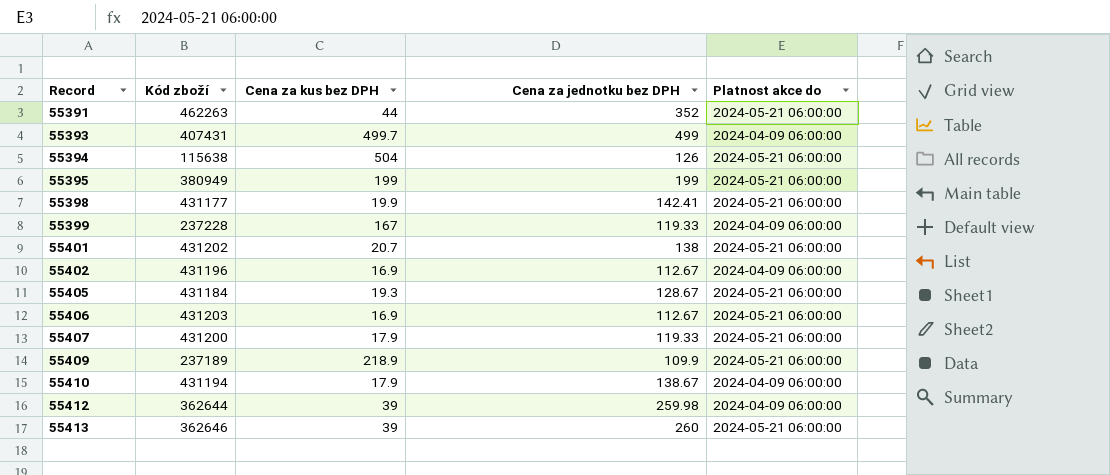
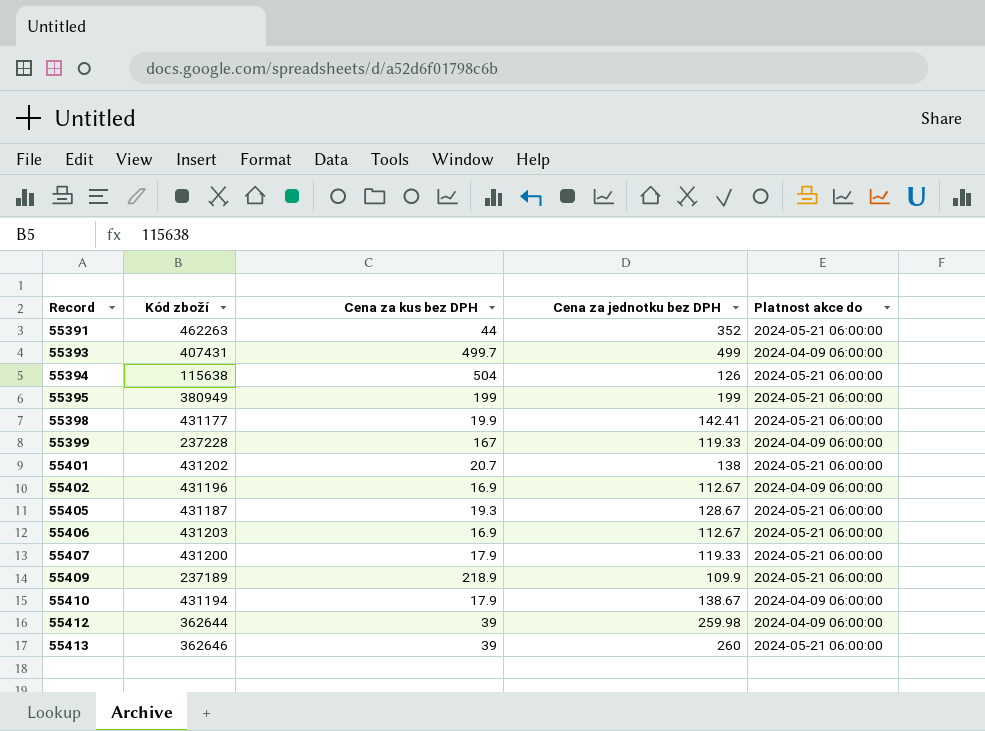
55405 | Kód zboží: 431184 -> 431187

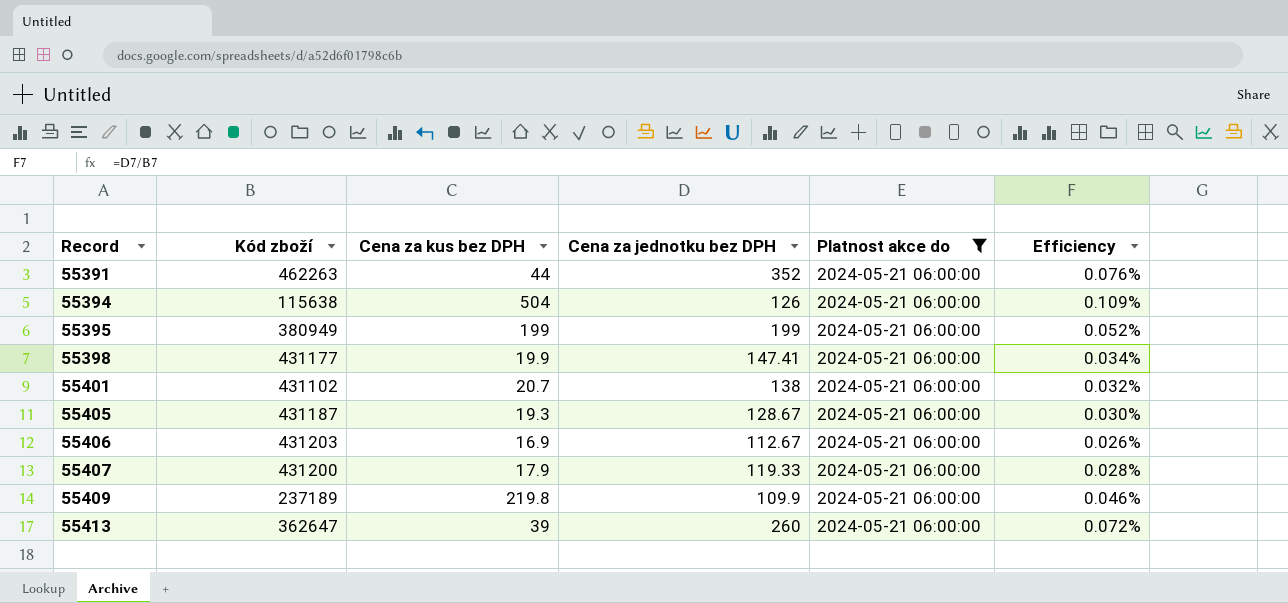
filter: none -> Platnost akce do = 2024-05-21 06:00:00
column Efficiency | formula: none -> [Cena za jednotku bez DPH] / [Kód zboží]
55398 | Cena za jednotku bez DPH: 142.41 -> 147.41
55401 | Kód zboží: 431202 -> 431102
55409 | Cena za kus bez DPH: 218.9 -> 219.8
55413 | Kód zboží: 362646 -> 362647

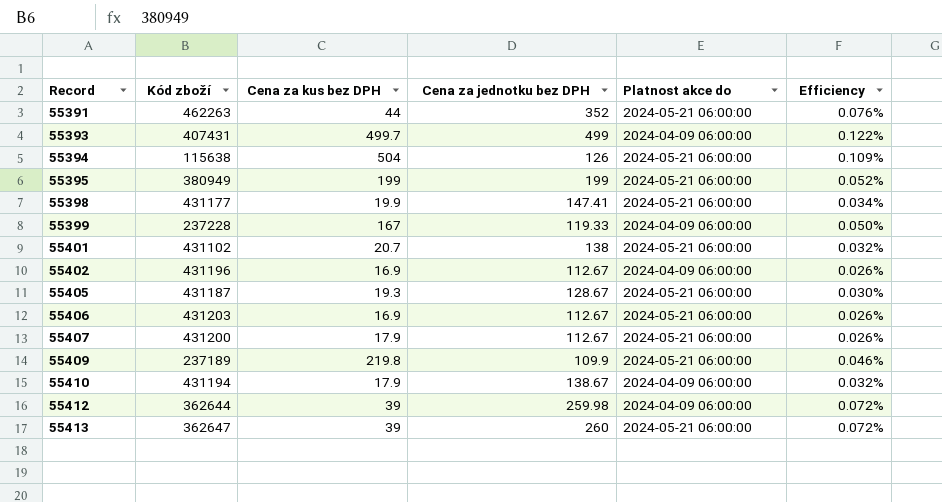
filter: Platnost akce do = 2024-05-21 06:00:00 -> none
55407 | Cena za jednotku bez DPH: 119.33 -> 112.67
55407 | Efficiency: 0.028% -> 0.026%

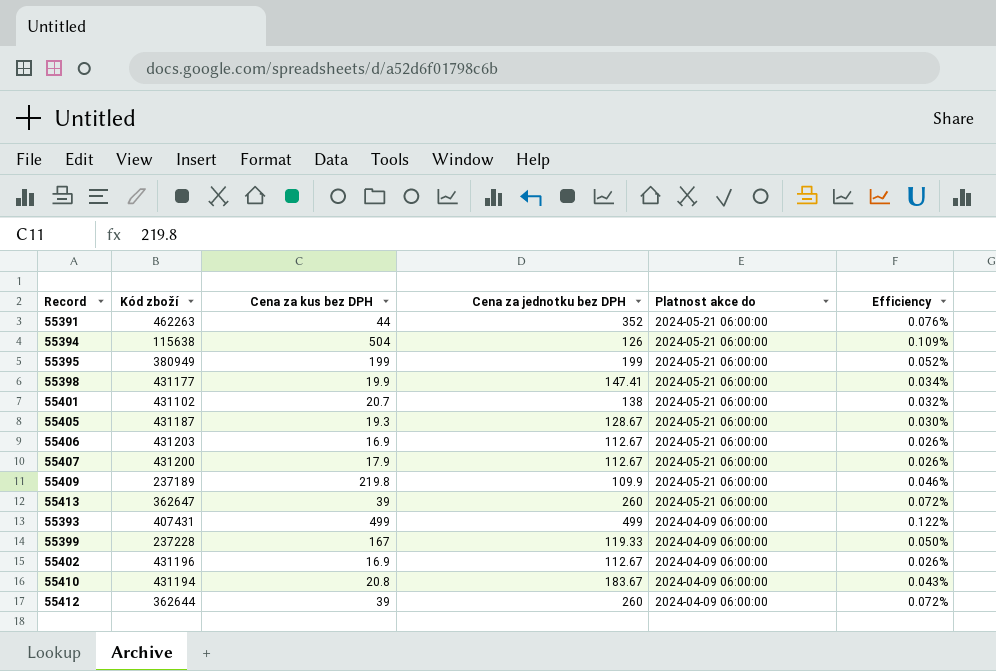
row order: Record ascending -> Platnost akce do descending
55393 | Cena za kus bez DPH: 499.7 -> 499
55410 | Cena za kus bez DPH: 17.9 -> 20.8
55410 | Cena za jednotku bez DPH: 138.67 -> 183.67
55410 | Efficiency: 0.032% -> 0.043%
55412 | Cena za jednotku bez DPH: 259.98 -> 260

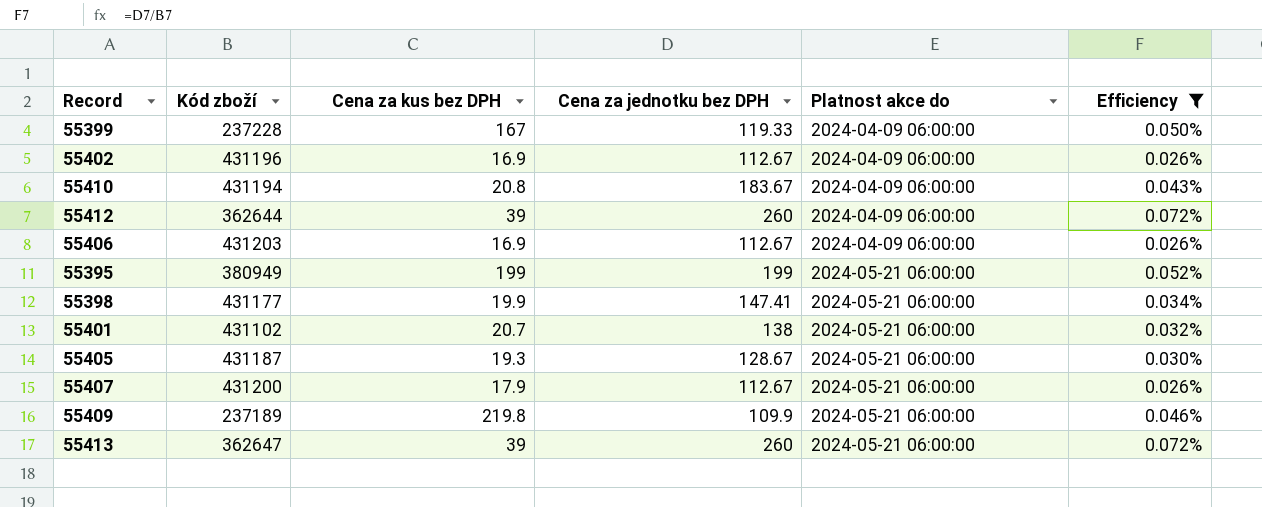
filter: none -> Efficiency <= 0.072%
row order: Platnost akce do descending -> Platnost akce do ascending
55406 | Platnost akce do: 2024-05-21 06:00:00 -> 2024-04-09 06:00:00

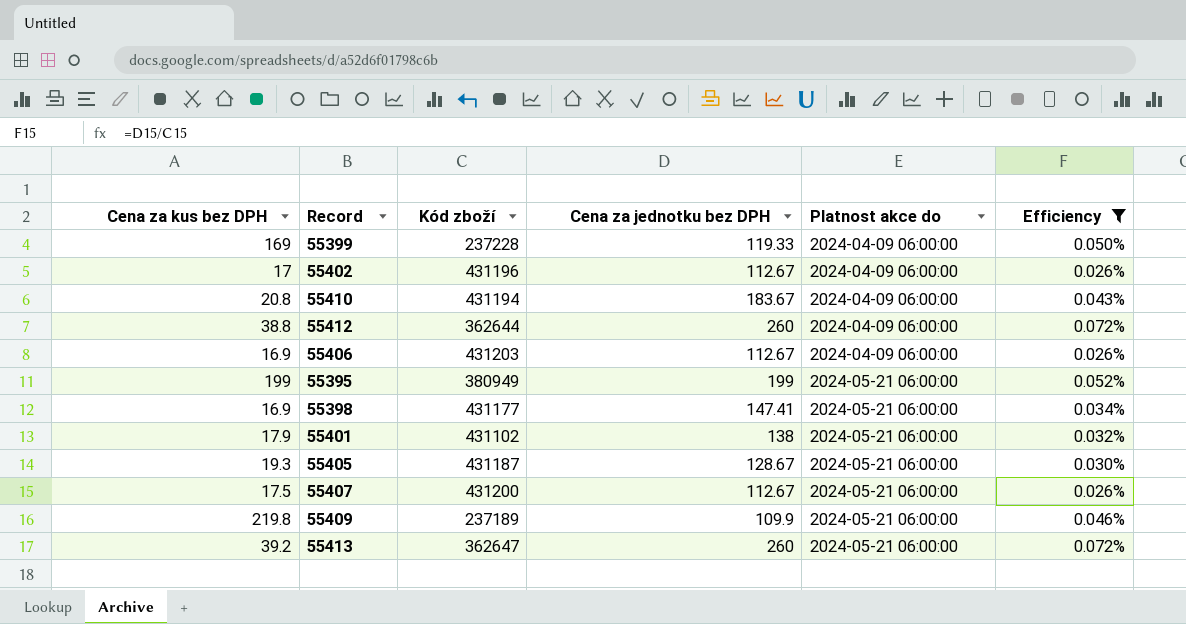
column Cena za kus bez DPH | position: 3 -> 1
55399 | Cena za kus bez DPH: 167 -> 169
55402 | Cena za kus bez DPH: 16.9 -> 17
55412 | Cena za kus bez DPH: 39 -> 38.8
55398 | Cena za kus bez DPH: 19.9 -> 16.9
55401 | Cena za kus bez DPH: 20.7 -> 17.9
55407 | Cena za kus bez DPH: 17.9 -> 17.5
55413 | Cena za kus bez DPH: 39 -> 39.2

